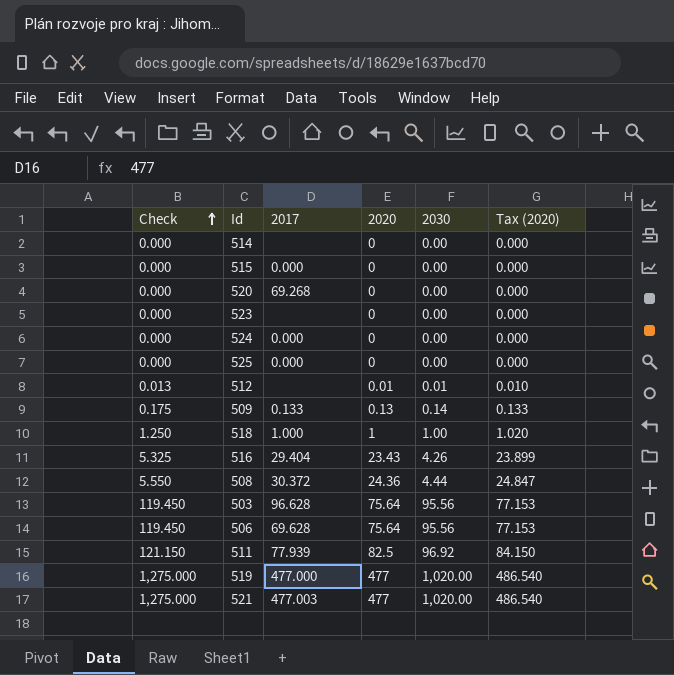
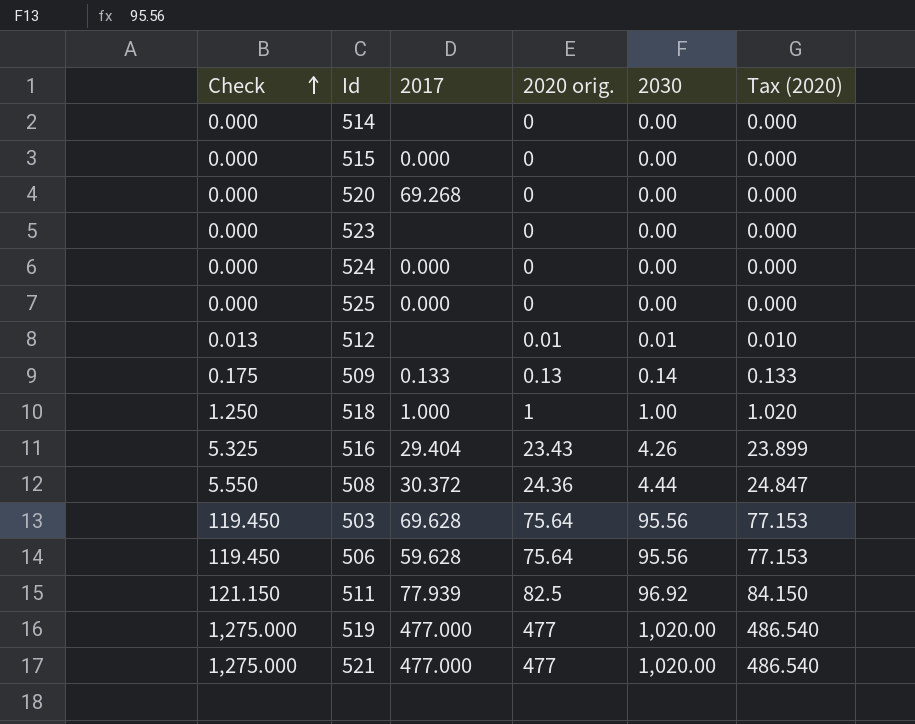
column name: 2020 -> 2020 orig.
503 | 2017: 96.628 -> 69.628
506 | 2017: 69.628 -> 59.628
521 | 2017: 477.003 -> 477.000

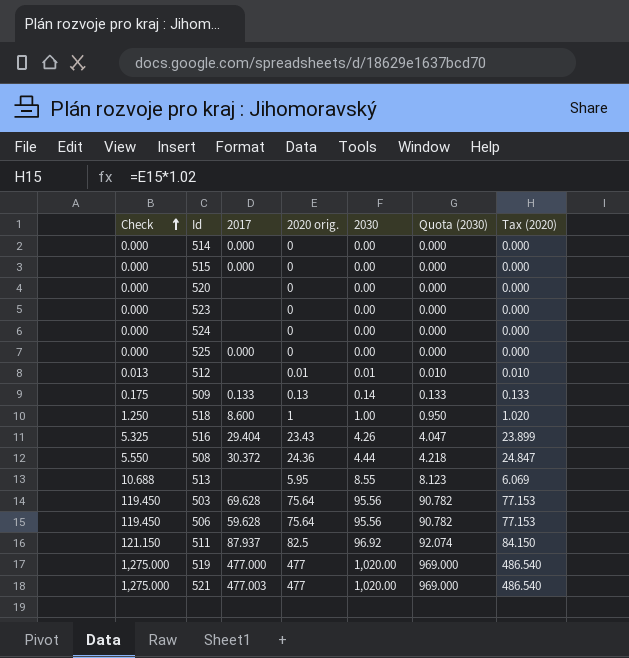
column Quota (2030) | formula: none -> [2030] * 0.95
514 | 2017: none -> 0.000
520 | 2017: 69.268 -> none
524 | 2017: 0.000 -> none
518 | 2017: 1.000 -> 8.600
row 513: none -> 10.688 | none | 5.95 | 8.55 | 8.123 | 6.069
511 | 2017: 77.939 -> 87.937
521 | 2017: 477.000 -> 477.003

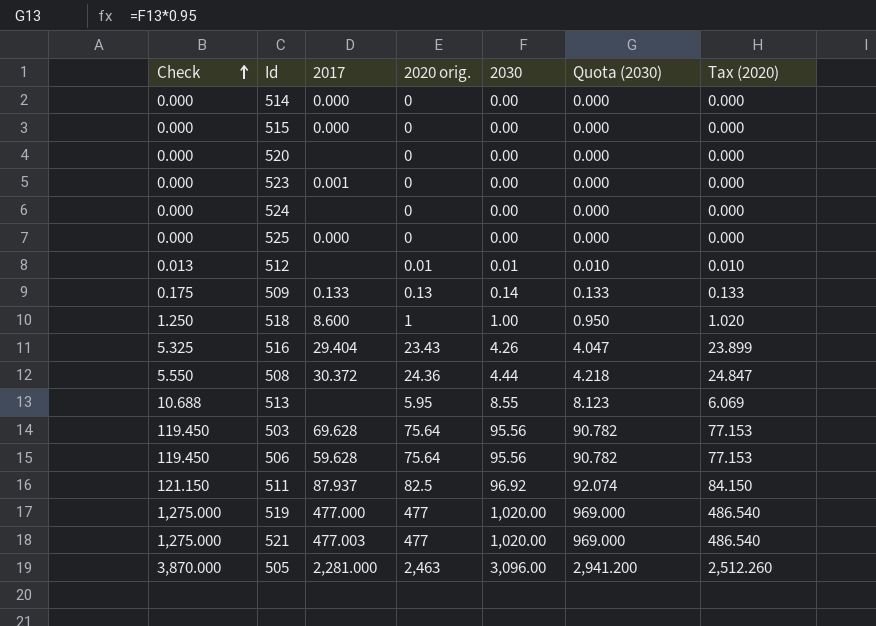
523 | 2017: none -> 0.001
row 505: none -> 3,870.000 | 2,281.000 | 2,463 | 3,096.00 | 2,941.200 | 2,512.260

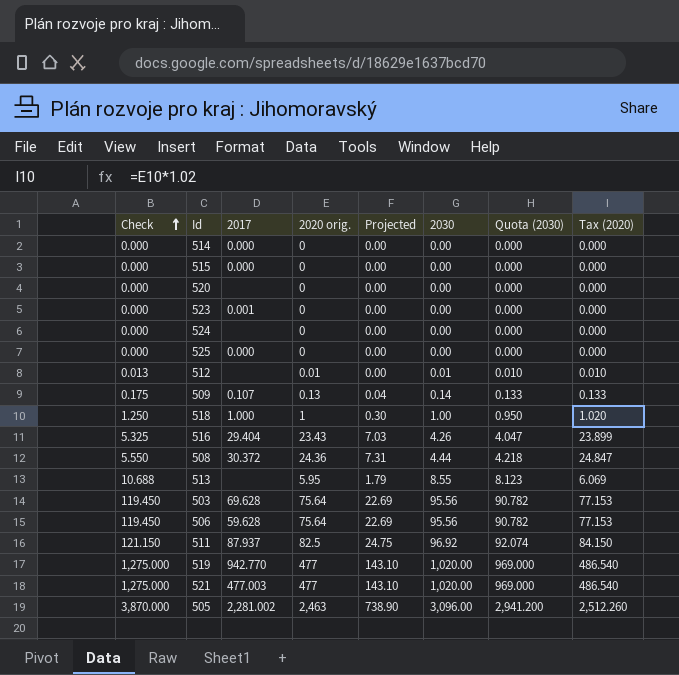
column Projected | formula: none -> [2020 orig.] * 0.3
509 | 2017: 0.133 -> 0.107
518 | 2017: 8.600 -> 1.000
519 | 2017: 477.000 -> 942.770
505 | 2017: 2,281.000 -> 2,281.002

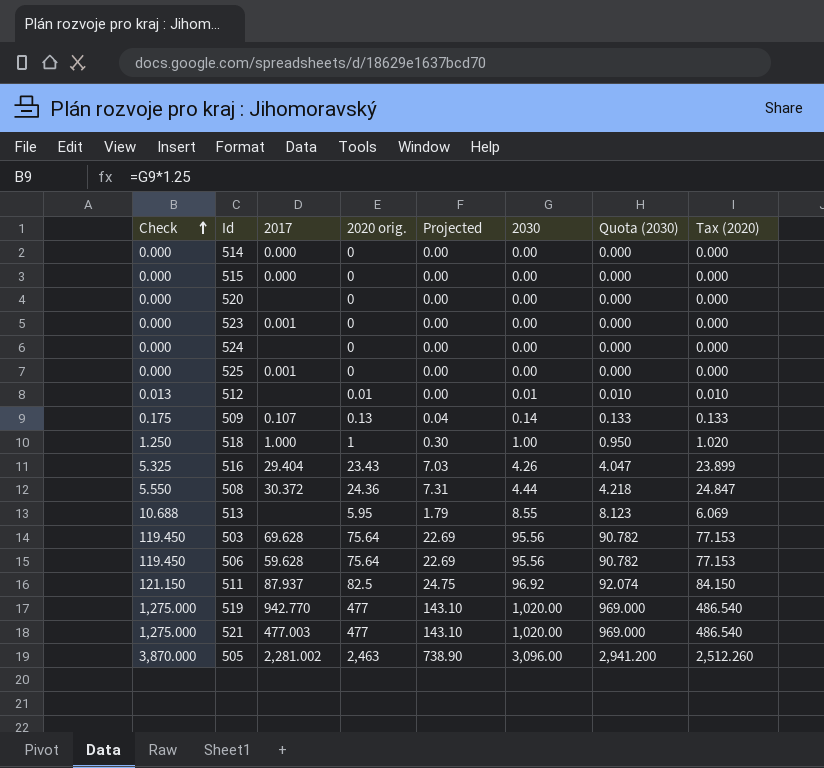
525 | 2017: 0.000 -> 0.001

